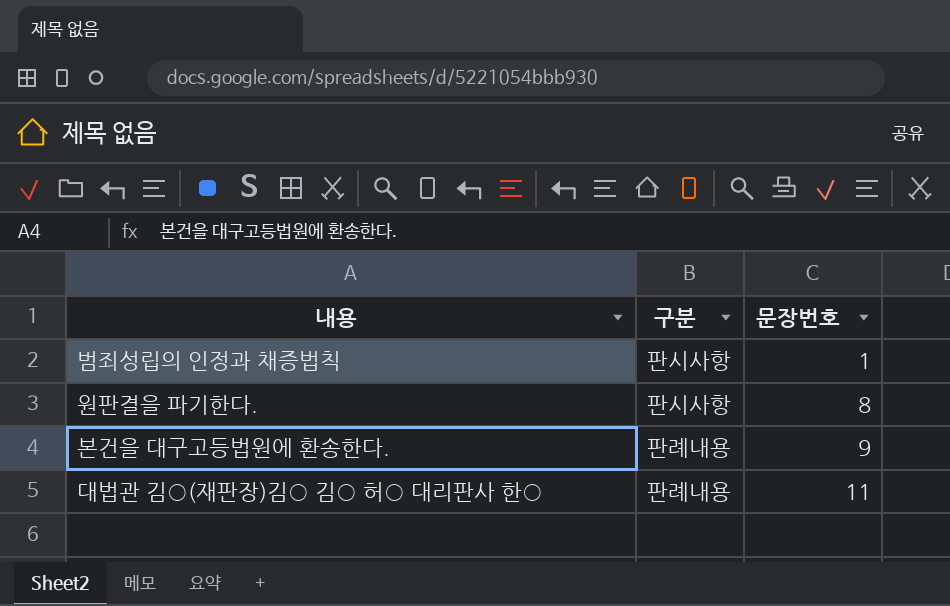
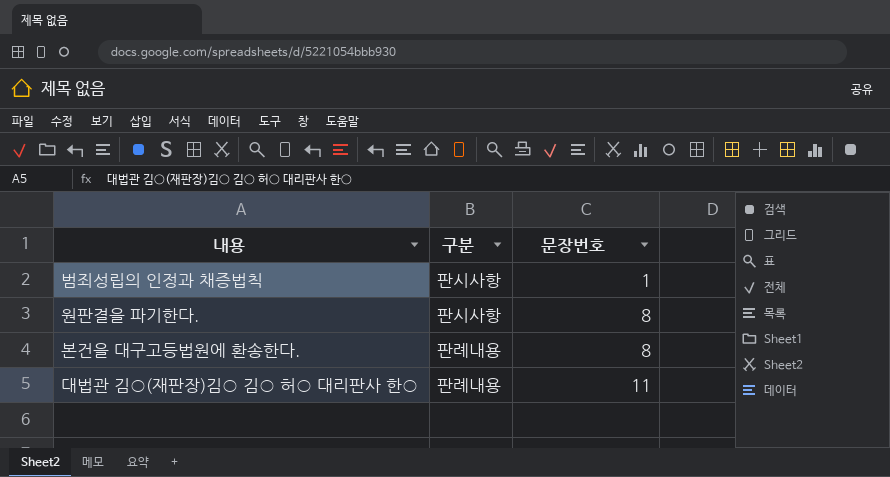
본건을 대구고등법원에 환송한다. | 문장번호: 9 -> 8

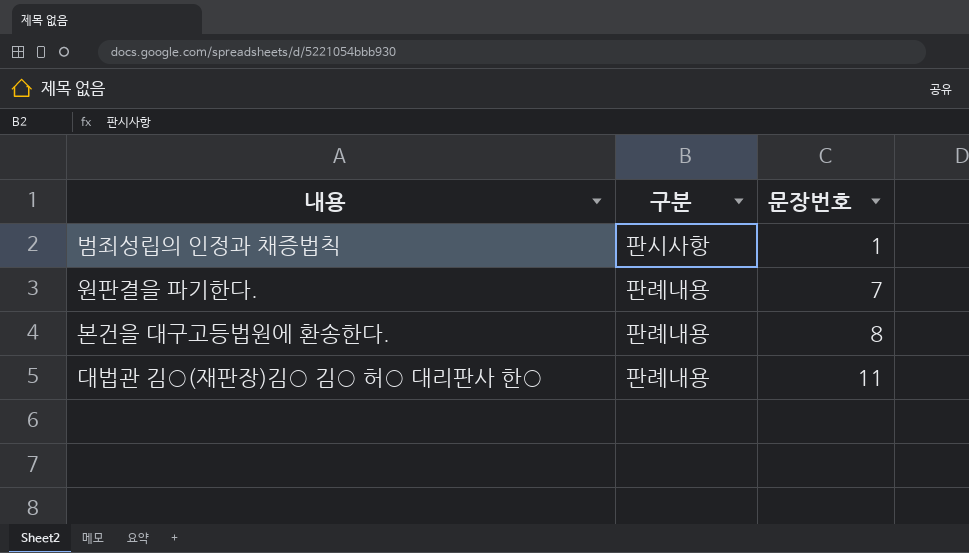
원판결을 파기한다. | 구분: 판시사항 -> 판례내용
원판결을 파기한다. | 문장번호: 8 -> 7

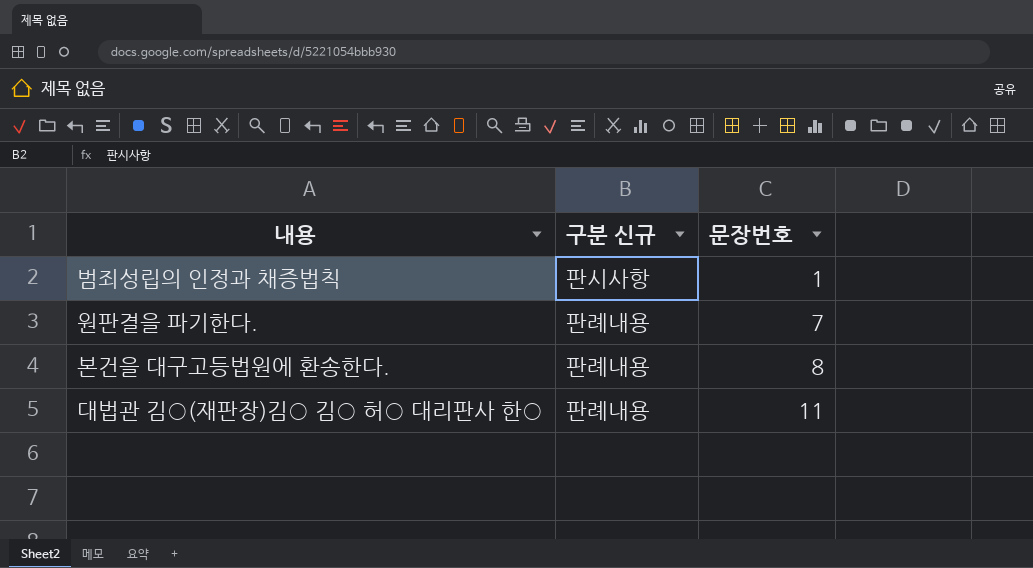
column name: 구분 -> 구분 신규

